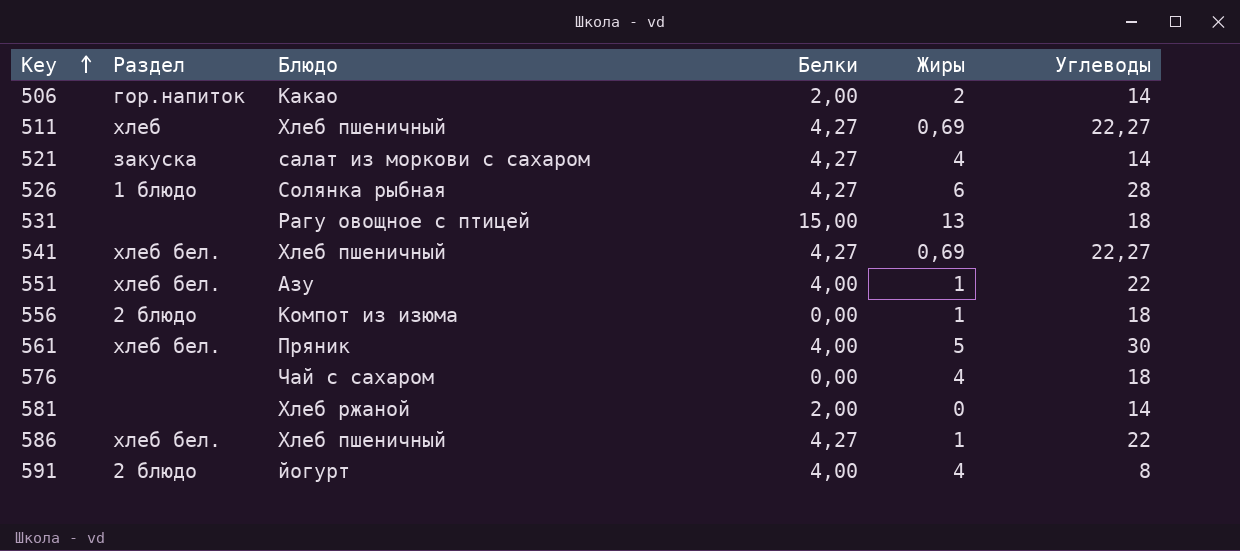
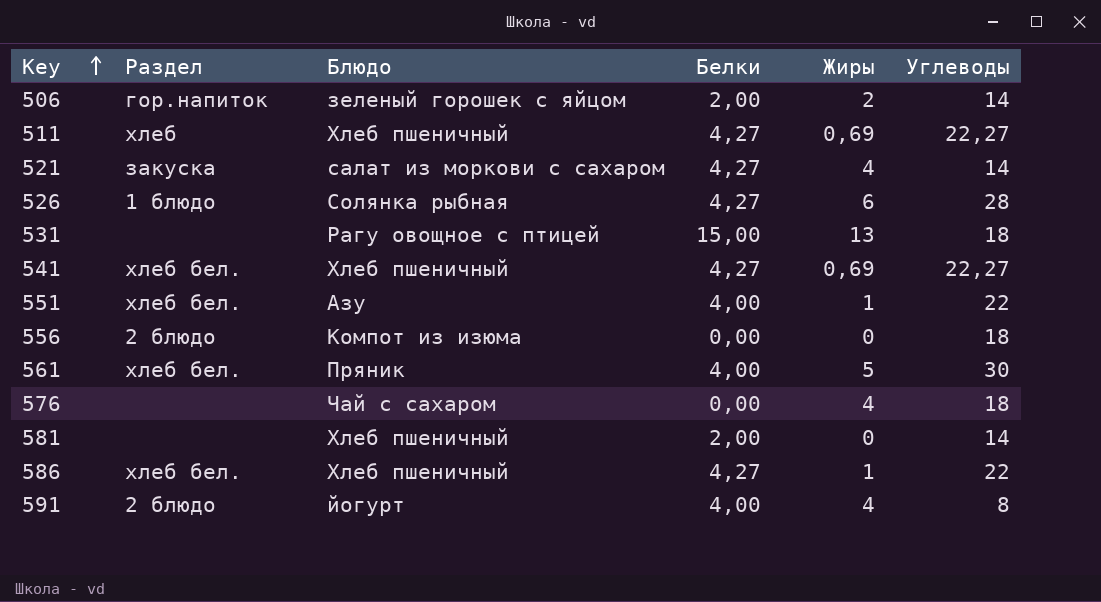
506 | Блюдо: Какао -> зеленый горошек с яйцом
556 | Жиры: 1 -> 0
581 | Блюдо: Хлеб ржаной -> Хлеб пшеничный

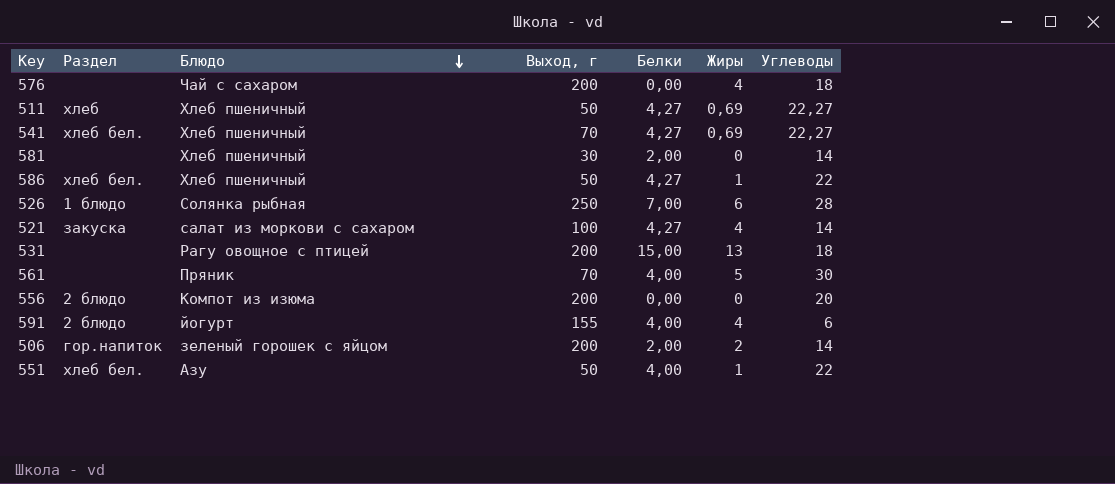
row order: Key ascending -> Блюдо descending
column Выход, г | position: none -> 4
526 | Белки: 4,27 -> 7,00
561 | Раздел: хлеб бел. -> none
556 | Углеводы: 18 -> 20
591 | Углеводы: 8 -> 6

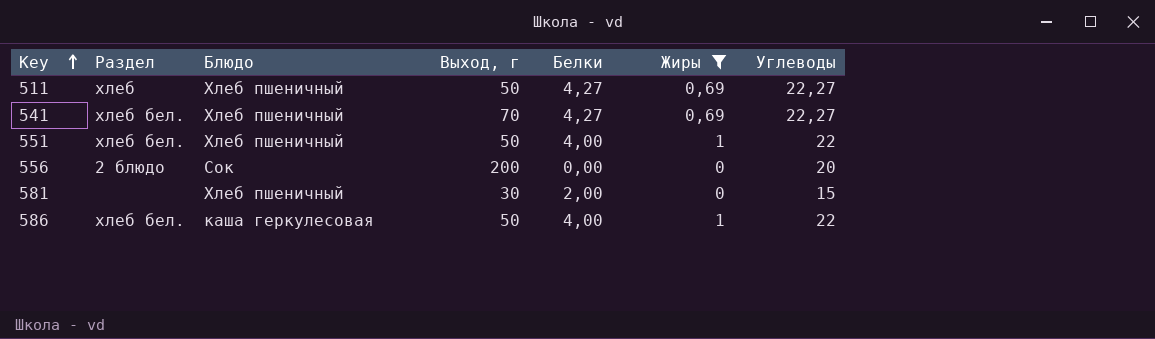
filter: none -> Жиры <= 1
row order: Блюдо descending -> Key ascending
551 | Блюдо: Азу -> Хлеб пшеничный
556 | Блюдо: Компот из изюма -> Сок
581 | Углеводы: 14 -> 15
586 | Блюдо: Хлеб пшеничный -> каша геркулесовая
586 | Белки: 4,27 -> 4,00

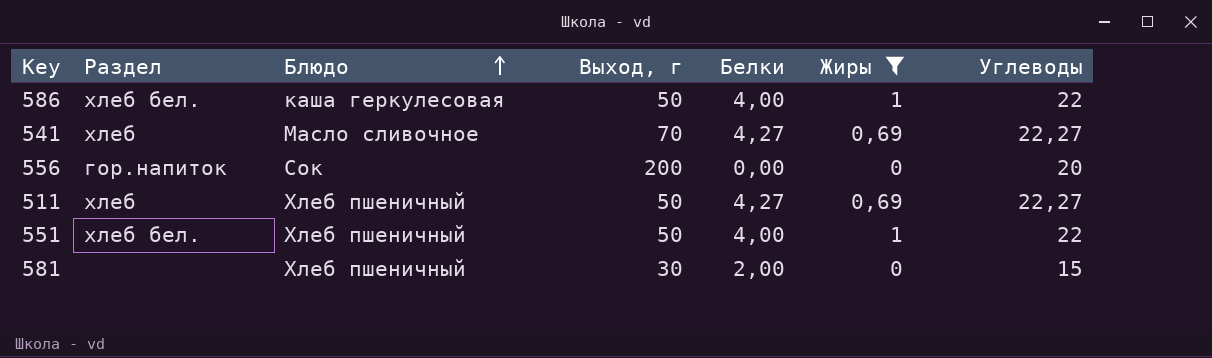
row order: Key ascending -> Блюдо ascending
541 | Раздел: хлеб бел. -> хлеб
541 | Блюдо: Хлеб пшеничный -> Масло сливочное
556 | Раздел: 2 блюдо -> гор.напиток

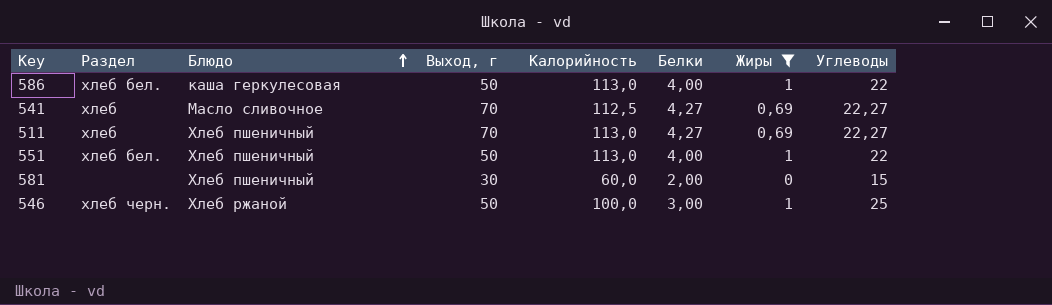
column Калорийность | position: none -> 5
row 556: гор.напиток | Сок | 200 | 0,00 | 0 | 20 -> none
511 | Выход, г: 50 -> 70
row 546: none -> хлеб черн. | Хлеб ржаной | 50 | 100,0 | 3,00 | 1 | 25

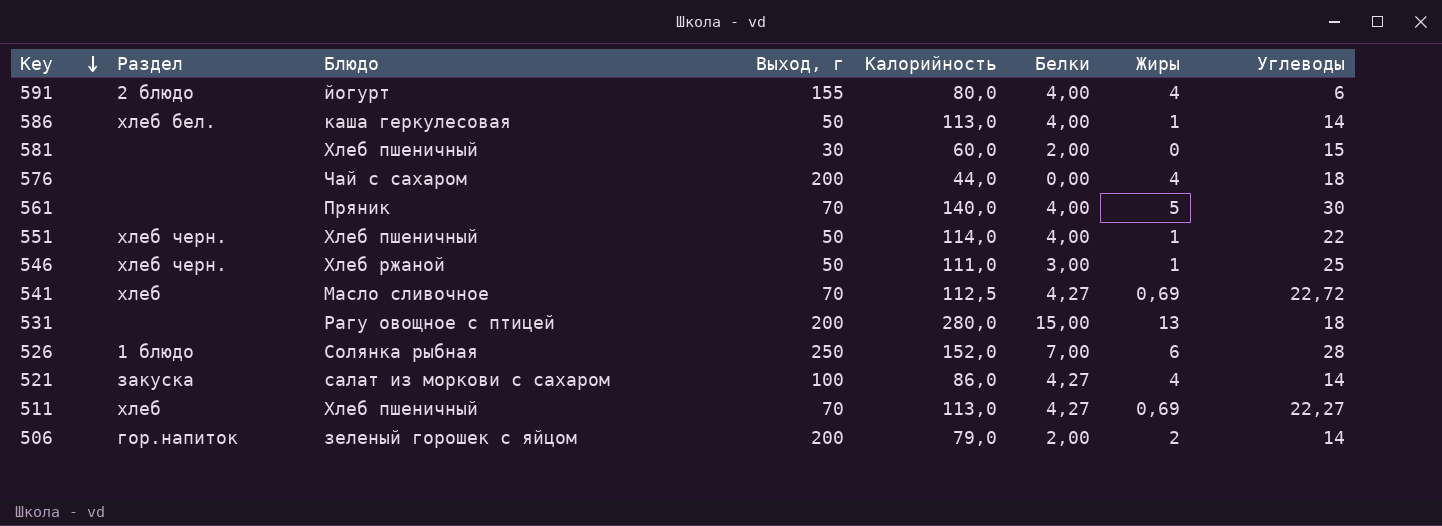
filter: Жиры <= 1 -> none
row order: Блюдо ascending -> Key descending
586 | Углеводы: 22 -> 14
551 | Раздел: хлеб бел. -> хлеб черн.
551 | Калорийность: 113,0 -> 114,0
546 | Калорийность: 100,0 -> 111,0
541 | Углеводы: 22,27 -> 22,72

